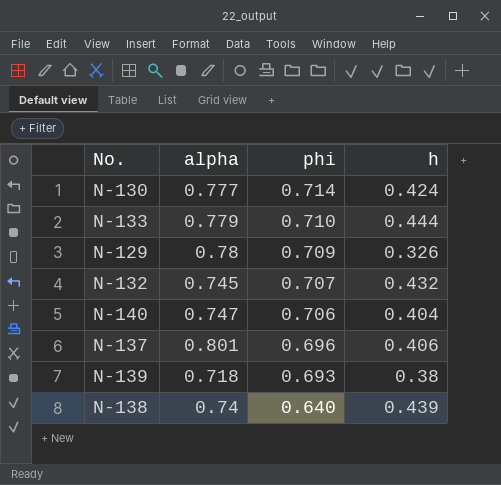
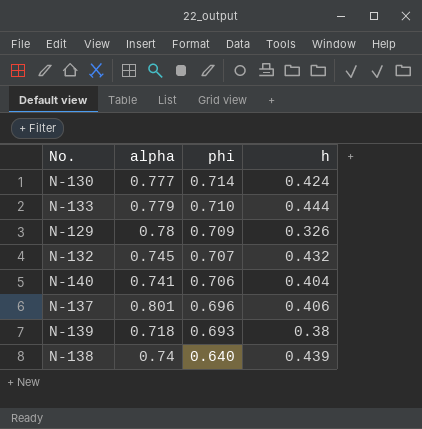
N-140 | alpha: 0.747 -> 0.741

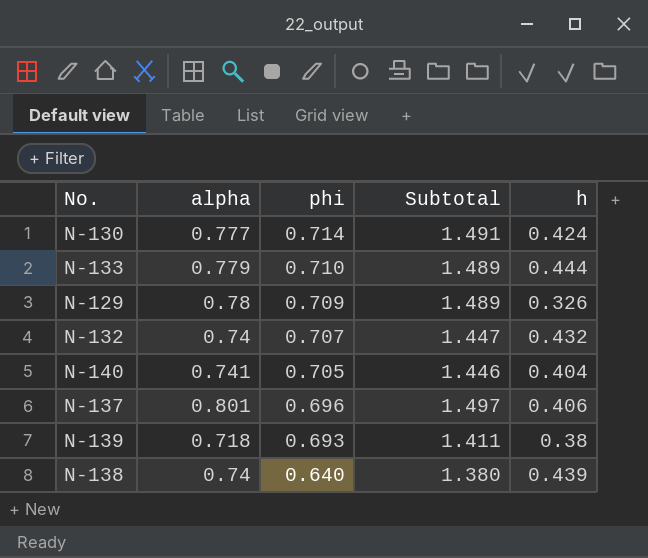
column Subtotal | formula: none -> [alpha] + [phi]
N-132 | alpha: 0.745 -> 0.74
N-140 | phi: 0.706 -> 0.705

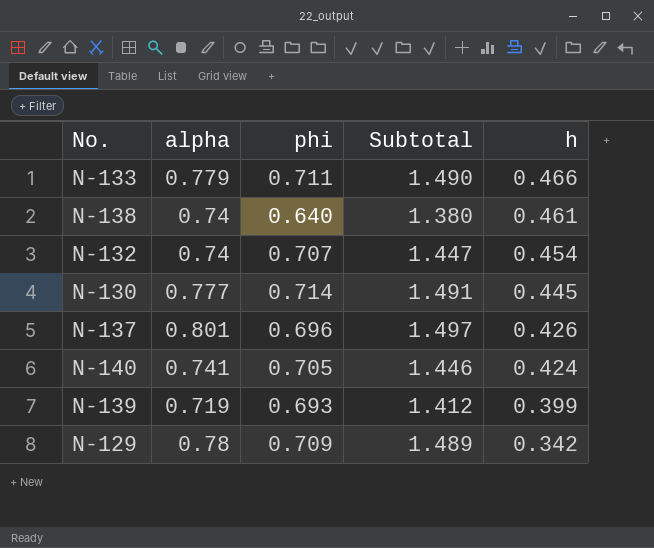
row order: phi descending -> h descending
N-133 | phi: 0.710 -> 0.711
N-133 | Subtotal: 1.489 -> 1.490
N-133 | h: 0.444 -> 0.466
N-138 | h: 0.439 -> 0.461
N-132 | h: 0.432 -> 0.454
N-130 | h: 0.424 -> 0.445
N-137 | h: 0.406 -> 0.426
N-140 | h: 0.404 -> 0.424
N-139 | alpha: 0.718 -> 0.719
N-139 | Subtotal: 1.411 -> 1.412
N-139 | h: 0.38 -> 0.399
N-129 | h: 0.326 -> 0.342

